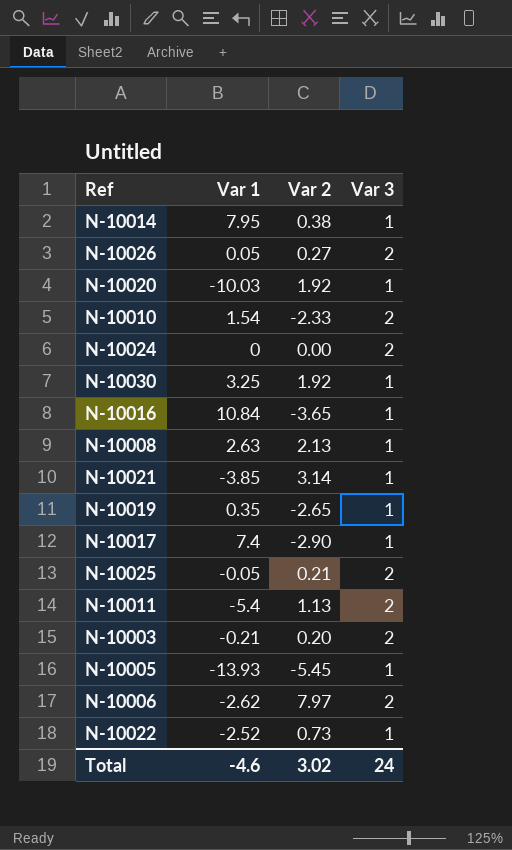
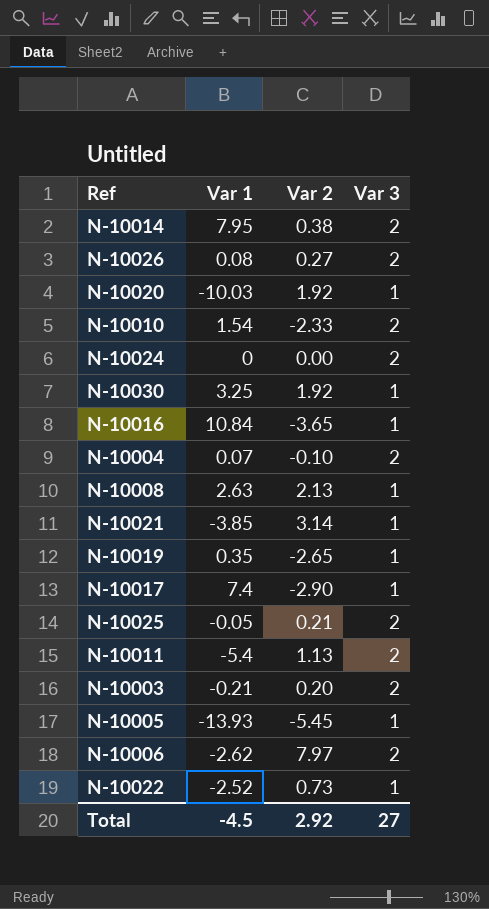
N-10014 | Var 3: 1 -> 2
N-10026 | Var 1: 0.05 -> 0.08
row N-10004: none -> 0.07 | -0.10 | 2
Total | Var 1: -4.6 -> -4.5
Total | Var 2: 3.02 -> 2.92
Total | Var 3: 24 -> 27

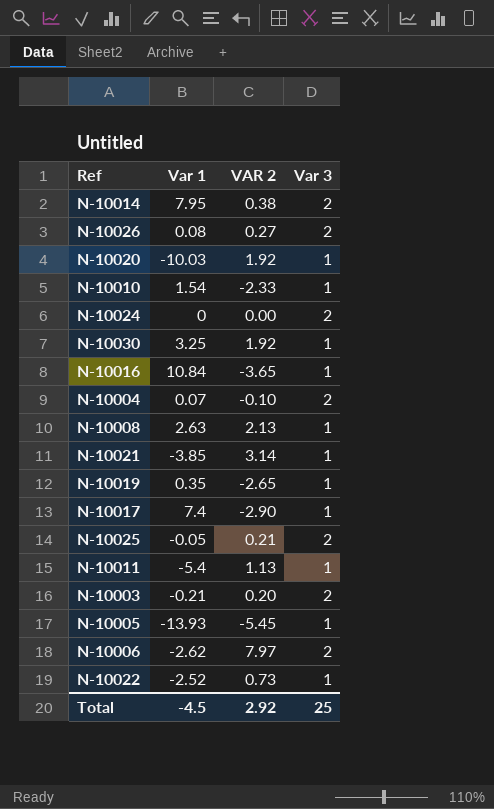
column name: Var 2 -> VAR 2
N-10010 | Var 3: 2 -> 1
N-10011 | Var 3: 2 -> 1
Total | Var 3: 27 -> 25

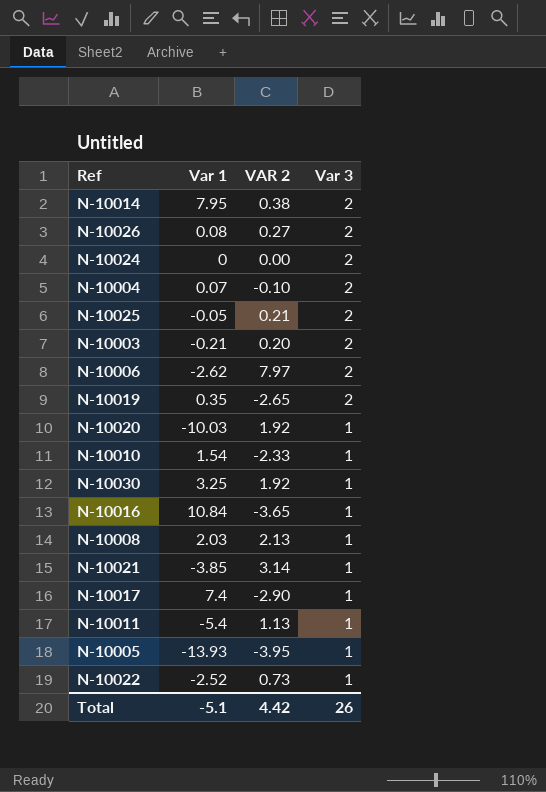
row order: none -> Var 3 descending
N-10019 | Var 3: 1 -> 2
N-10008 | Var 1: 2.63 -> 2.03
N-10005 | VAR 2: -5.45 -> -3.95
Total | Var 1: -4.5 -> -5.1
Total | VAR 2: 2.92 -> 4.42
Total | Var 3: 25 -> 26

